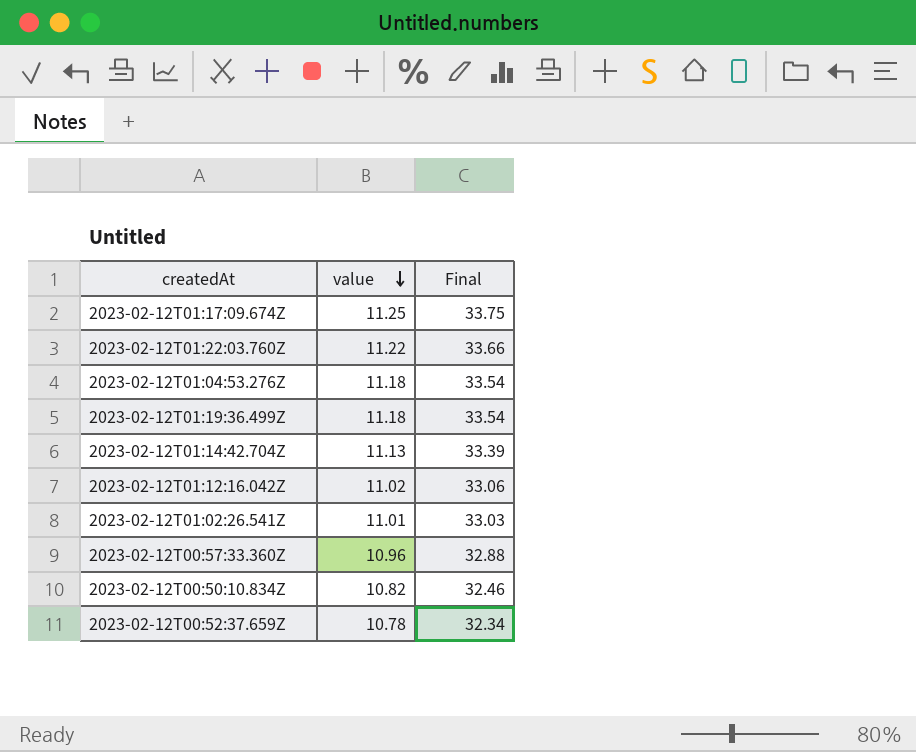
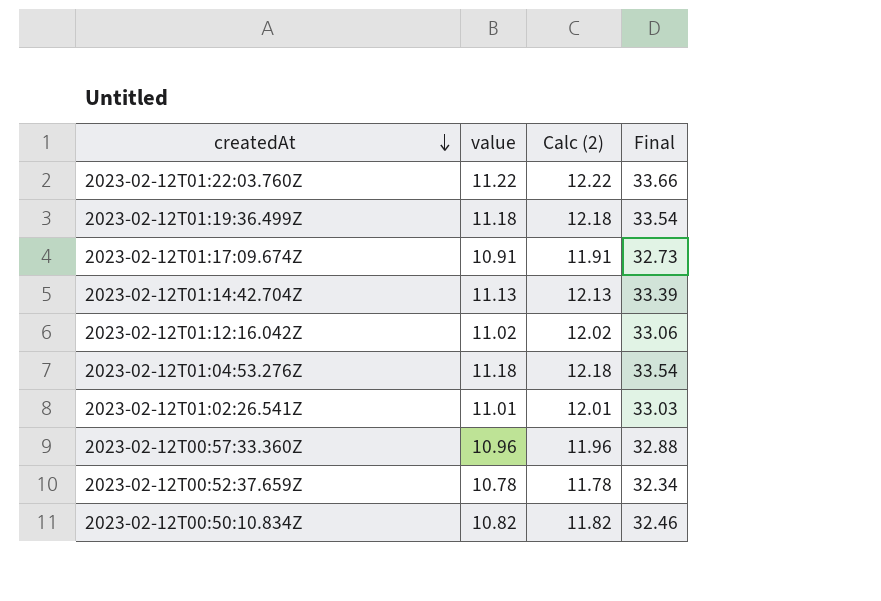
row order: value descending -> createdAt descending
column Calc (2) | formula: none -> [value] + 1
2023-02-12T01:17:09.674Z | value: 11.25 -> 10.91
2023-02-12T01:17:09.674Z | Final: 33.75 -> 32.73

